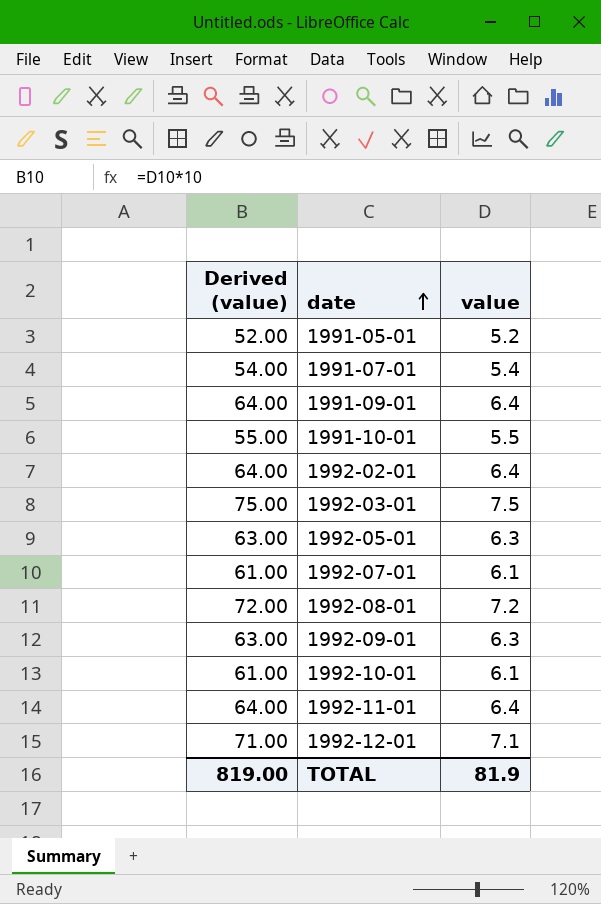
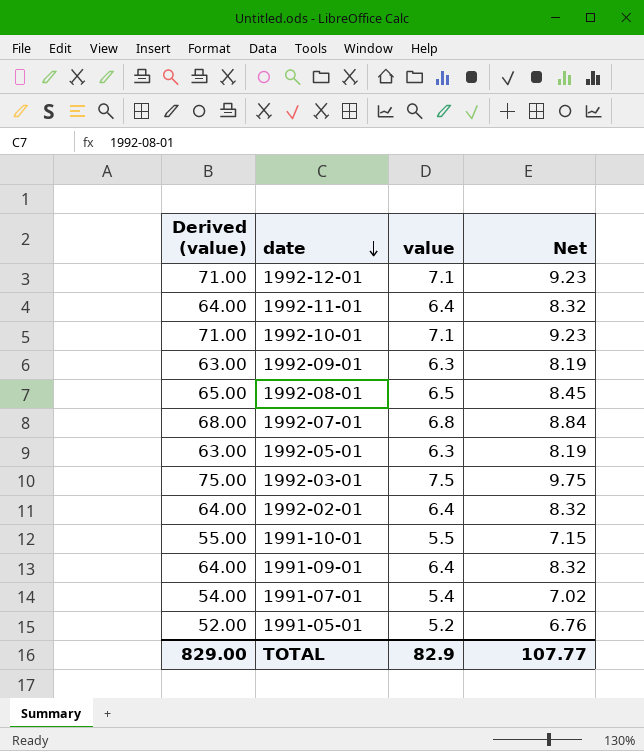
row order: date ascending -> date descending
column Net | formula: none -> [value] * 1.3
1992-10-01 | Derived (value): 61.00 -> 71.00
1992-10-01 | value: 6.1 -> 7.1
1992-08-01 | Derived (value): 72.00 -> 65.00
1992-08-01 | value: 7.2 -> 6.5
1992-07-01 | Derived (value): 61.00 -> 68.00
1992-07-01 | value: 6.1 -> 6.8
TOTAL | Derived (value): 819.00 -> 829.00
TOTAL | value: 81.9 -> 82.9

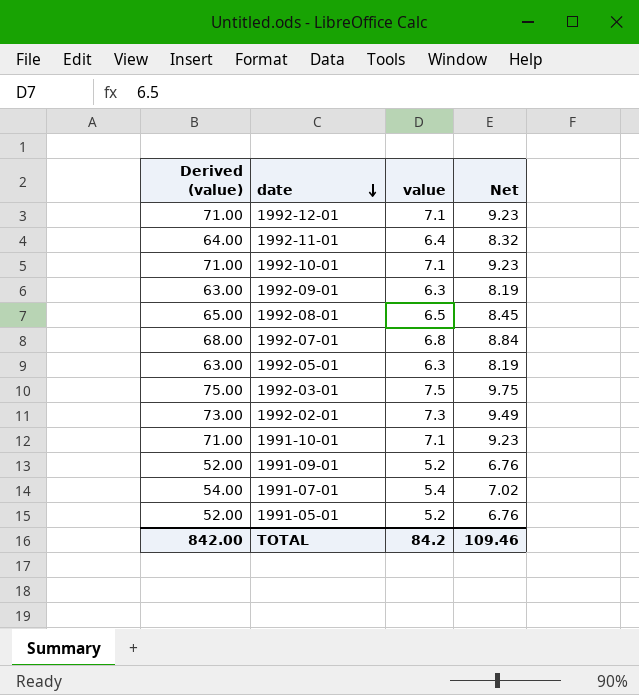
1992-02-01 | Derived (value): 64.00 -> 73.00
1992-02-01 | value: 6.4 -> 7.3
1992-02-01 | Net: 8.32 -> 9.49
1991-10-01 | Derived (value): 55.00 -> 71.00
1991-10-01 | value: 5.5 -> 7.1
1991-10-01 | Net: 7.15 -> 9.23
1991-09-01 | Derived (value): 64.00 -> 52.00
1991-09-01 | value: 6.4 -> 5.2
1991-09-01 | Net: 8.32 -> 6.76
TOTAL | Derived (value): 829.00 -> 842.00
TOTAL | value: 82.9 -> 84.2
TOTAL | Net: 107.77 -> 109.46

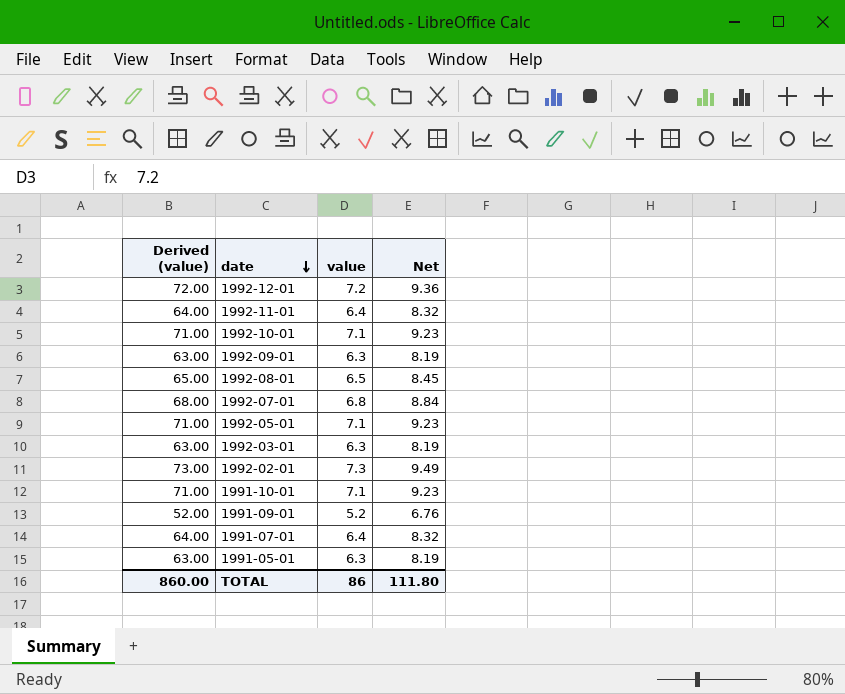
1992-12-01 | Derived (value): 71.00 -> 72.00
1992-12-01 | value: 7.1 -> 7.2
1992-12-01 | Net: 9.23 -> 9.36
1992-05-01 | Derived (value): 63.00 -> 71.00
1992-05-01 | value: 6.3 -> 7.1
1992-05-01 | Net: 8.19 -> 9.23
1992-03-01 | Derived (value): 75.00 -> 63.00
1992-03-01 | value: 7.5 -> 6.3
1992-03-01 | Net: 9.75 -> 8.19
1991-07-01 | Derived (value): 54.00 -> 64.00
1991-07-01 | value: 5.4 -> 6.4
1991-07-01 | Net: 7.02 -> 8.32
1991-05-01 | Derived (value): 52.00 -> 63.00
1991-05-01 | value: 5.2 -> 6.3
1991-05-01 | Net: 6.76 -> 8.19
TOTAL | Derived (value): 842.00 -> 860.00
TOTAL | value: 84.2 -> 86
TOTAL | Net: 109.46 -> 111.80

